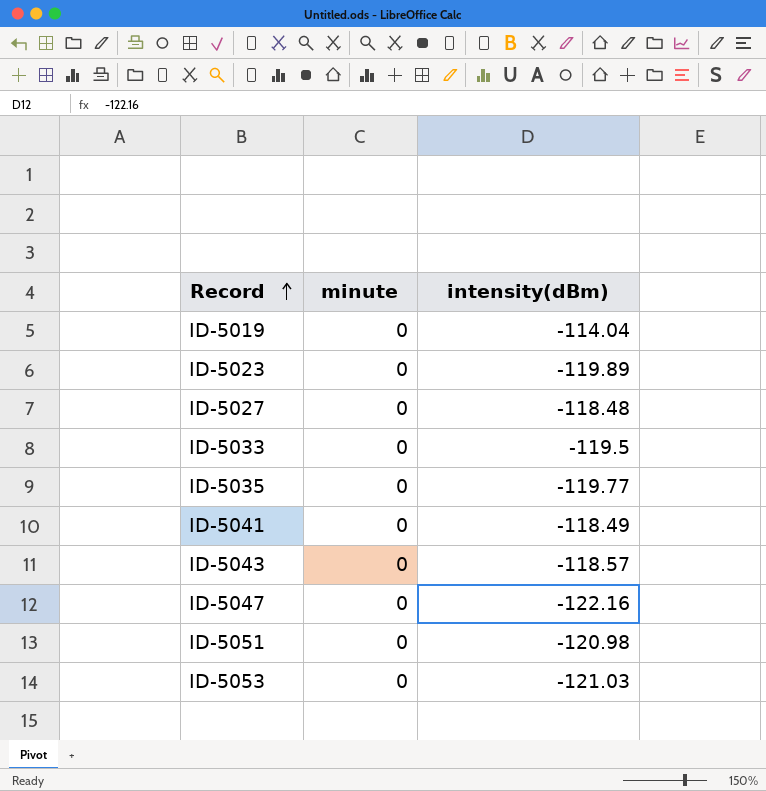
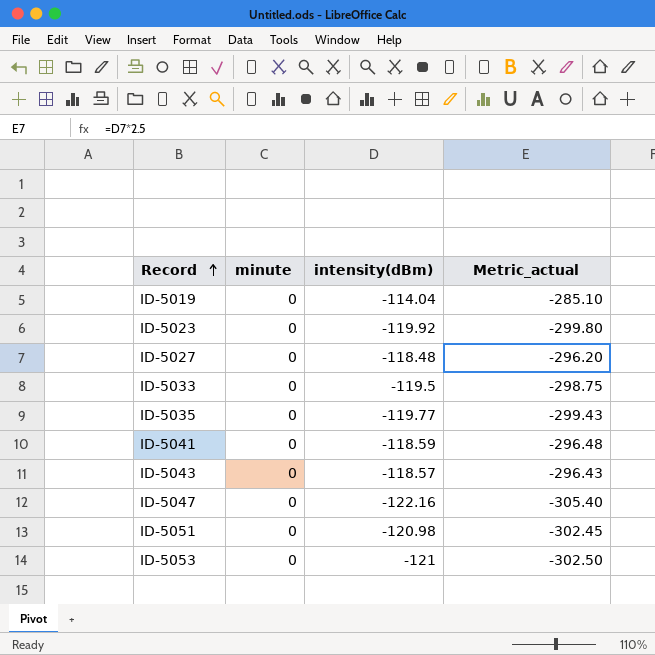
column Metric_actual | formula: none -> [intensity(dBm)] * 2.5
ID-5023 | intensity(dBm): -119.89 -> -119.92
ID-5041 | intensity(dBm): -118.49 -> -118.59
ID-5053 | intensity(dBm): -121.03 -> -121

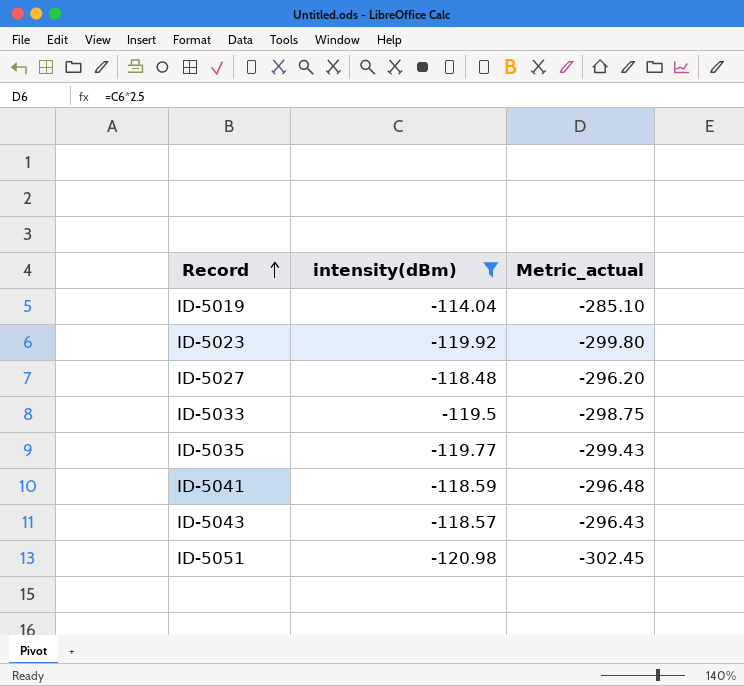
filter: none -> intensity(dBm) >= -120.98
column minute | position: 2 -> none

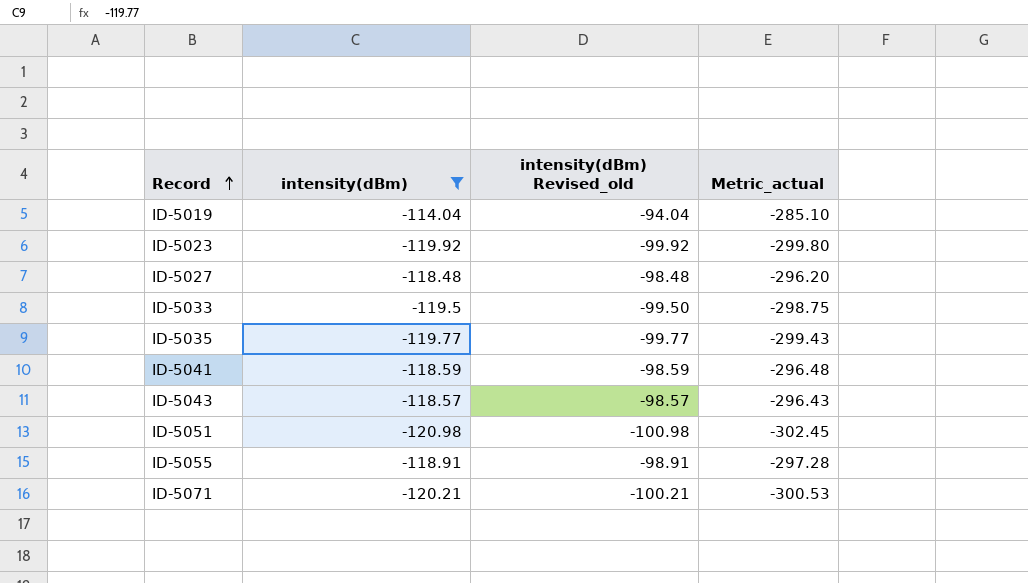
column intensity(dBm) Revised_old | formula: none -> [intensity(dBm)] + 20
row ID-5055: none -> -118.91 | -98.91 | -297.28
row ID-5071: none -> -120.21 | -100.21 | -300.53

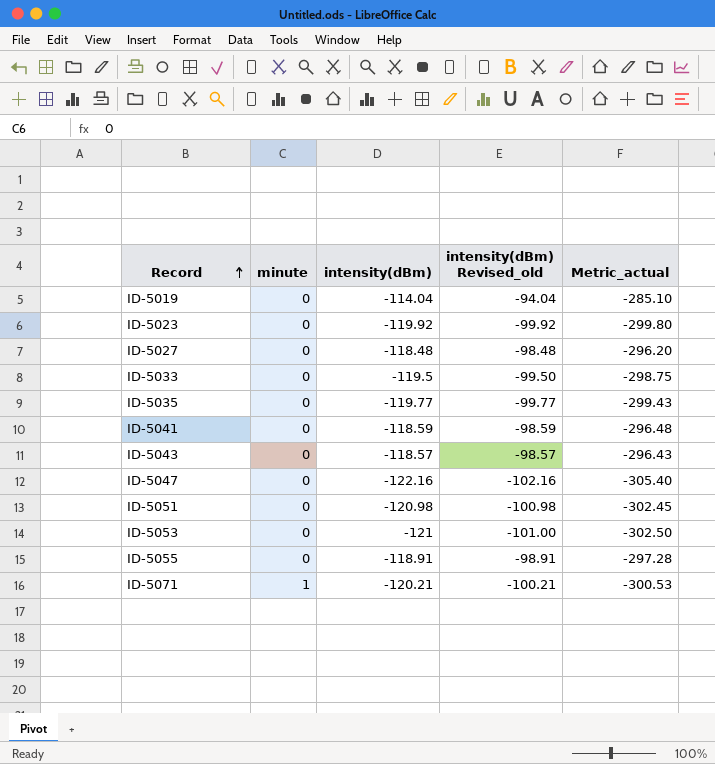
filter: intensity(dBm) >= -120.98 -> none
column minute | position: none -> 2

